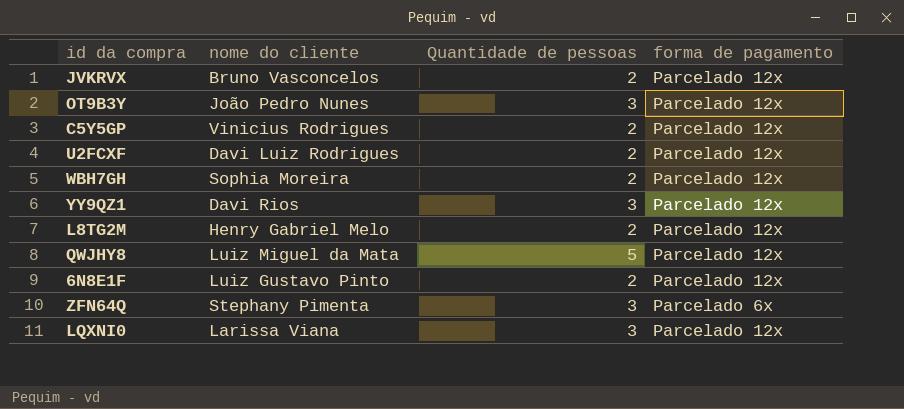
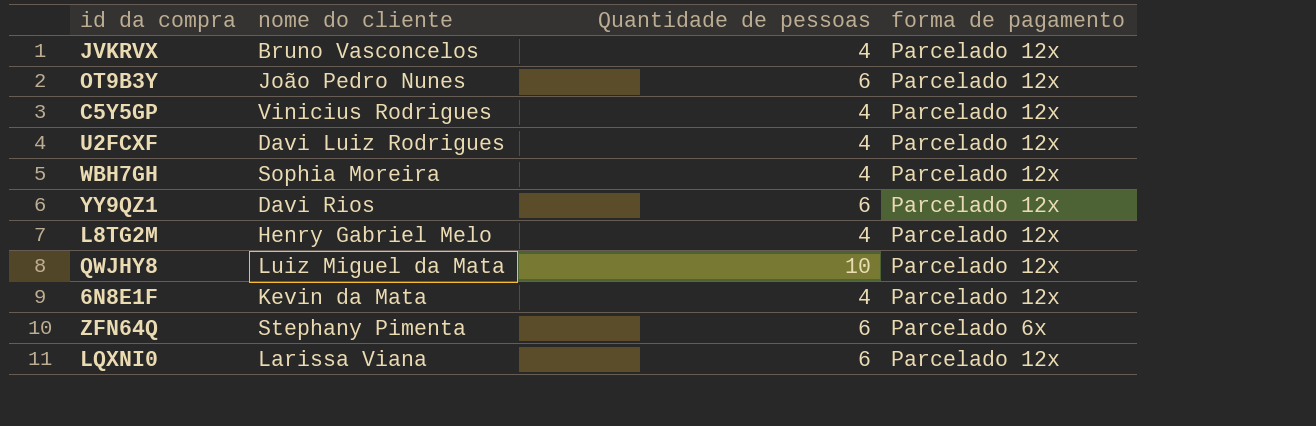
JVKRVX | Quantidade de pessoas: 2 -> 4
OT9B3Y | Quantidade de pessoas: 3 -> 6
C5Y5GP | Quantidade de pessoas: 2 -> 4
U2FCXF | Quantidade de pessoas: 2 -> 4
WBH7GH | Quantidade de pessoas: 2 -> 4
YY9QZ1 | Quantidade de pessoas: 3 -> 6
L8TG2M | Quantidade de pessoas: 2 -> 4
QWJHY8 | Quantidade de pessoas: 5 -> 10
6N8E1F | nome do cliente: Luiz Gustavo Pinto -> Kevin da Mata
6N8E1F | Quantidade de pessoas: 2 -> 4
ZFN64Q | Quantidade de pessoas: 3 -> 6
LQXNI0 | Quantidade de pessoas: 3 -> 6

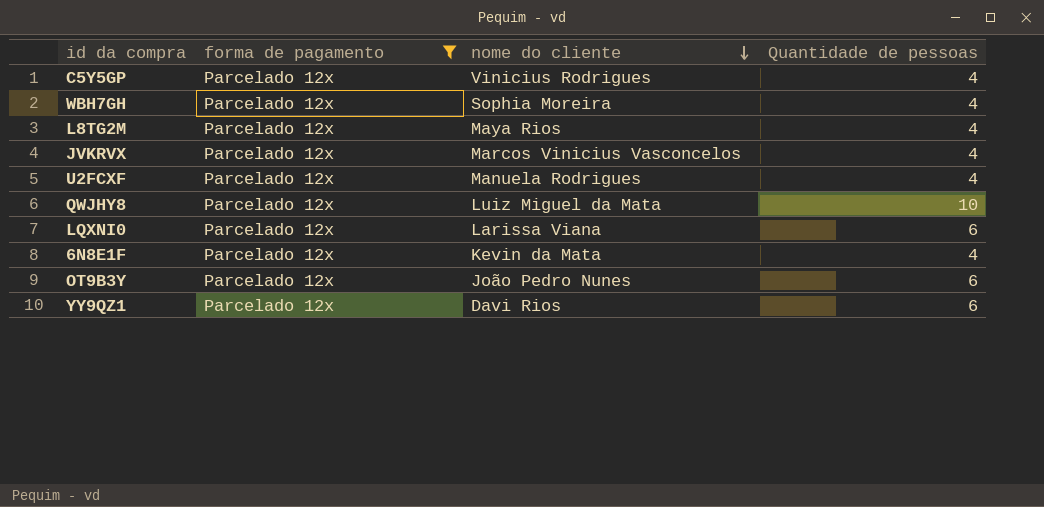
filter: none -> forma de pagamento = Parcelado 12x
row order: none -> nome do cliente descending
column forma de pagamento | position: 4 -> 2
L8TG2M | nome do cliente: Henry Gabriel Melo -> Maya Rios
JVKRVX | nome do cliente: Bruno Vasconcelos -> Marcos Vinicius Vasconcelos
U2FCXF | nome do cliente: Davi Luiz Rodrigues -> Manuela Rodrigues

